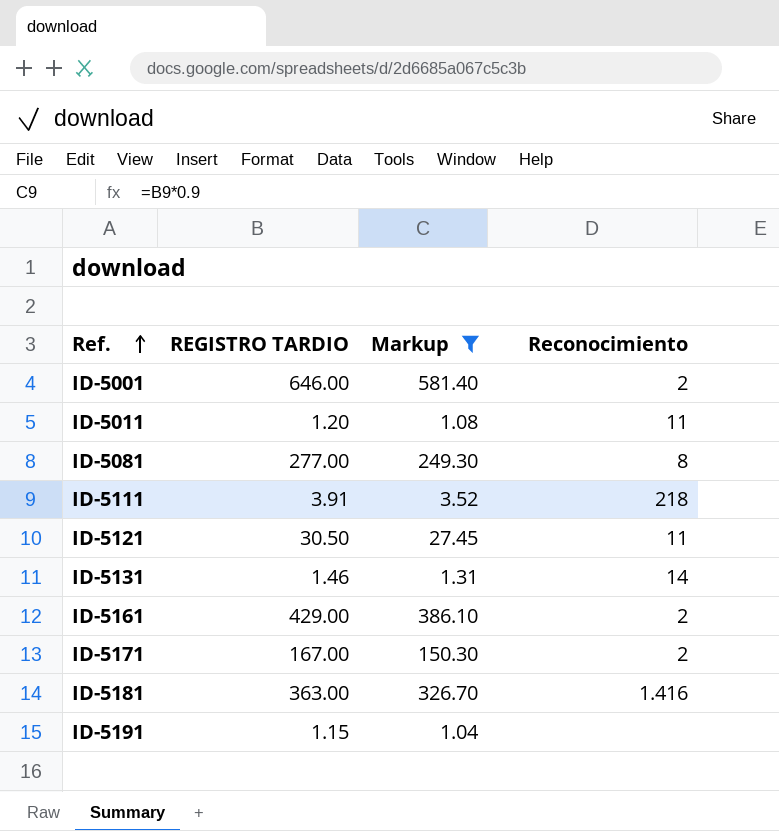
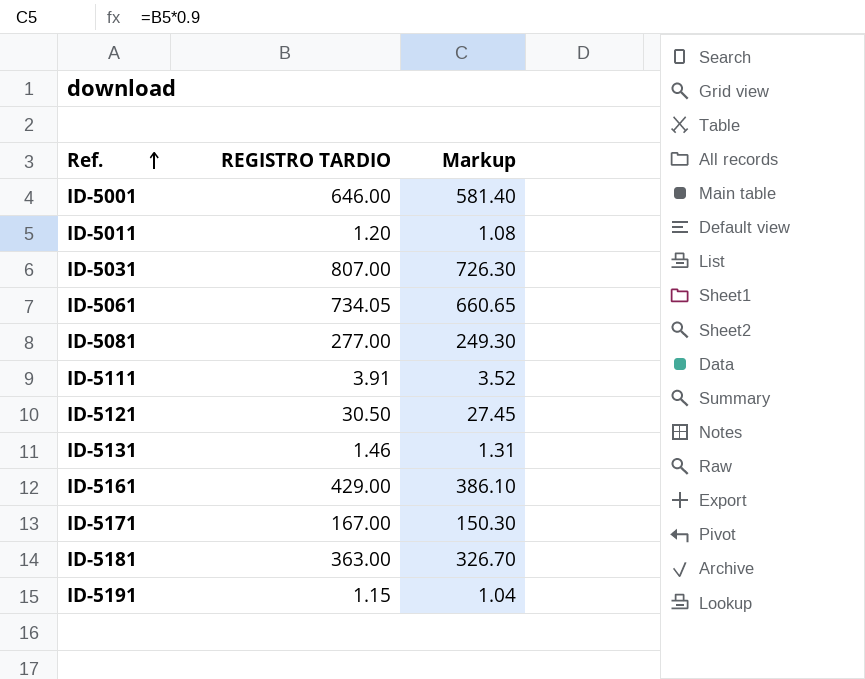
filter: Markup <= 581.40 -> none
column Reconocimiento | position: 4 -> none

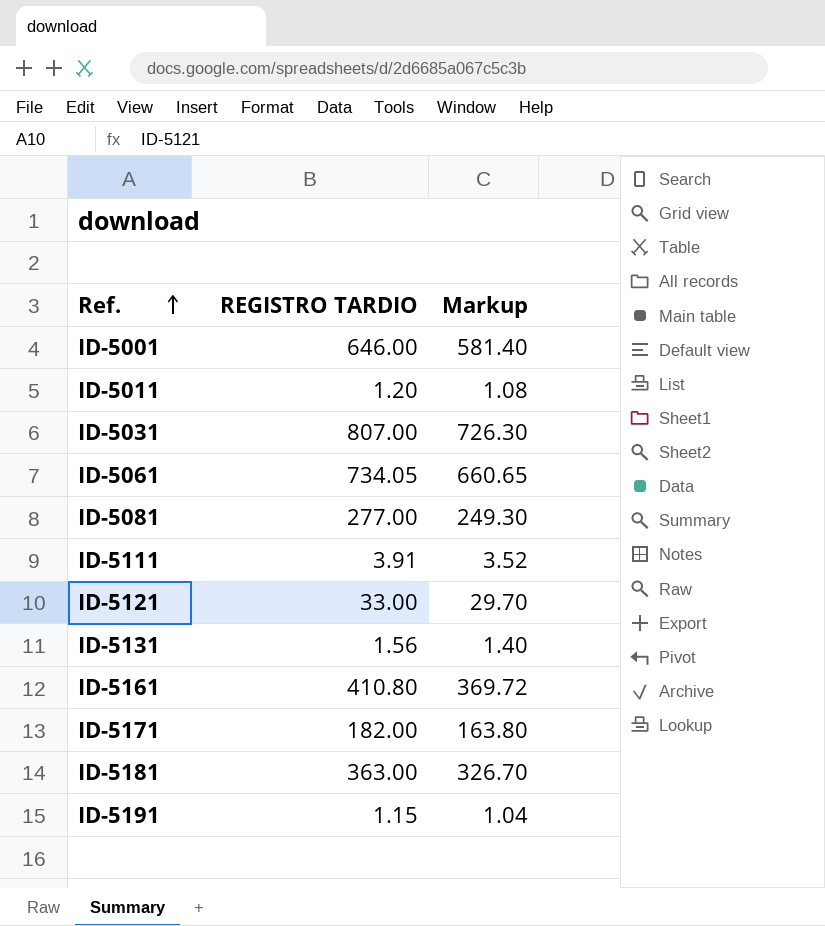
ID-5121 | REGISTRO TARDIO: 30.50 -> 33.00
ID-5121 | Markup: 27.45 -> 29.70
ID-5131 | REGISTRO TARDIO: 1.46 -> 1.56
ID-5131 | Markup: 1.31 -> 1.40
ID-5161 | REGISTRO TARDIO: 429.00 -> 410.80
ID-5161 | Markup: 386.10 -> 369.72
ID-5171 | REGISTRO TARDIO: 167.00 -> 182.00
ID-5171 | Markup: 150.30 -> 163.80

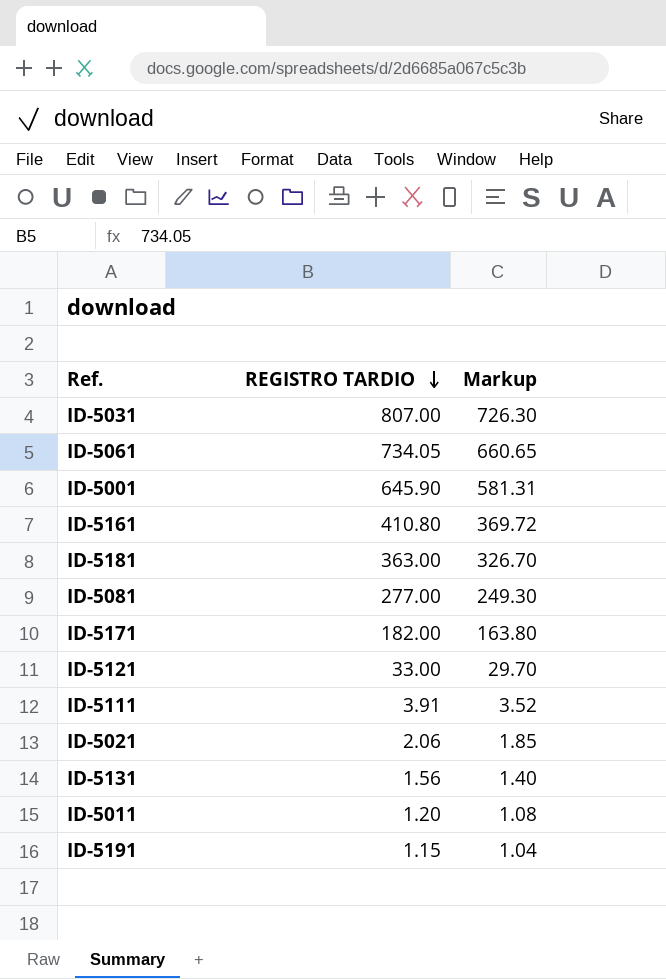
row order: Ref. ascending -> REGISTRO TARDIO descending
ID-5001 | REGISTRO TARDIO: 646.00 -> 645.90
ID-5001 | Markup: 581.40 -> 581.31
row ID-5021: none -> 2.06 | 1.85

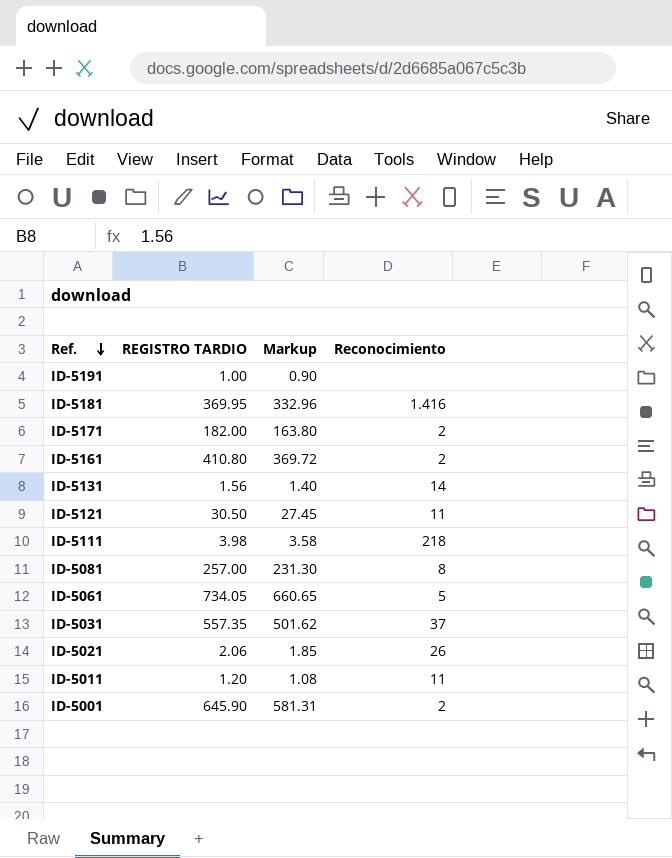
row order: REGISTRO TARDIO descending -> Ref. descending
column Reconocimiento | position: none -> 4
ID-5191 | REGISTRO TARDIO: 1.15 -> 1.00
ID-5191 | Markup: 1.04 -> 0.90
ID-5181 | REGISTRO TARDIO: 363.00 -> 369.95
ID-5181 | Markup: 326.70 -> 332.96
ID-5121 | REGISTRO TARDIO: 33.00 -> 30.50
ID-5121 | Markup: 29.70 -> 27.45
ID-5111 | REGISTRO TARDIO: 3.91 -> 3.98
ID-5111 | Markup: 3.52 -> 3.58
ID-5081 | REGISTRO TARDIO: 277.00 -> 257.00
ID-5081 | Markup: 249.30 -> 231.30
ID-5031 | REGISTRO TARDIO: 807.00 -> 557.35
ID-5031 | Markup: 726.30 -> 501.62

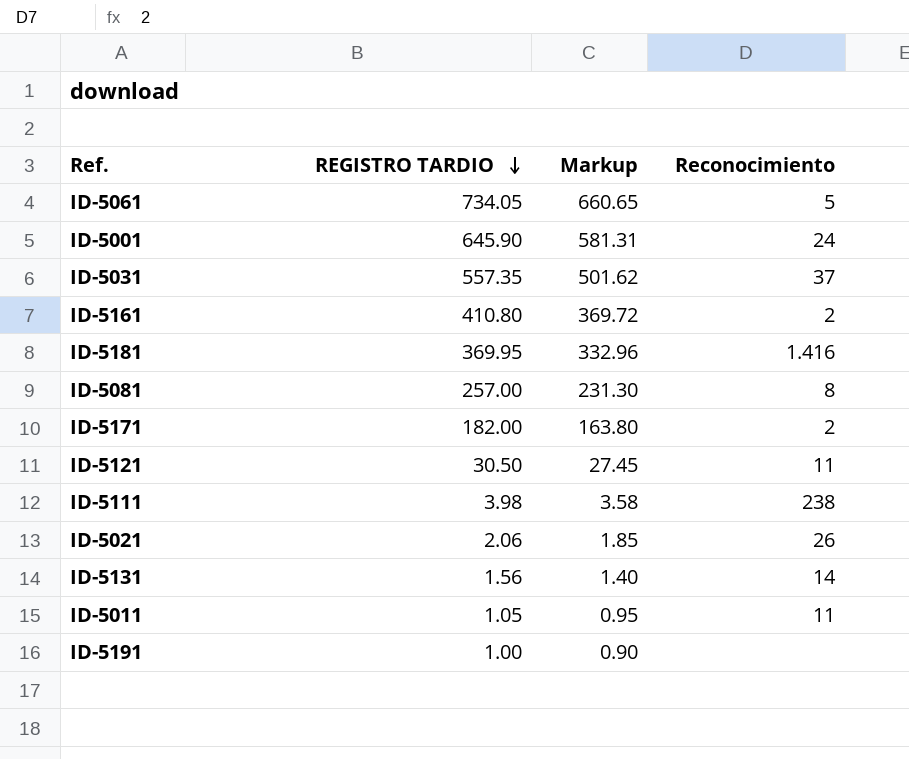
row order: Ref. descending -> REGISTRO TARDIO descending
ID-5001 | Reconocimiento: 2 -> 24
ID-5111 | Reconocimiento: 218 -> 238
ID-5011 | REGISTRO TARDIO: 1.20 -> 1.05
ID-5011 | Markup: 1.08 -> 0.95

